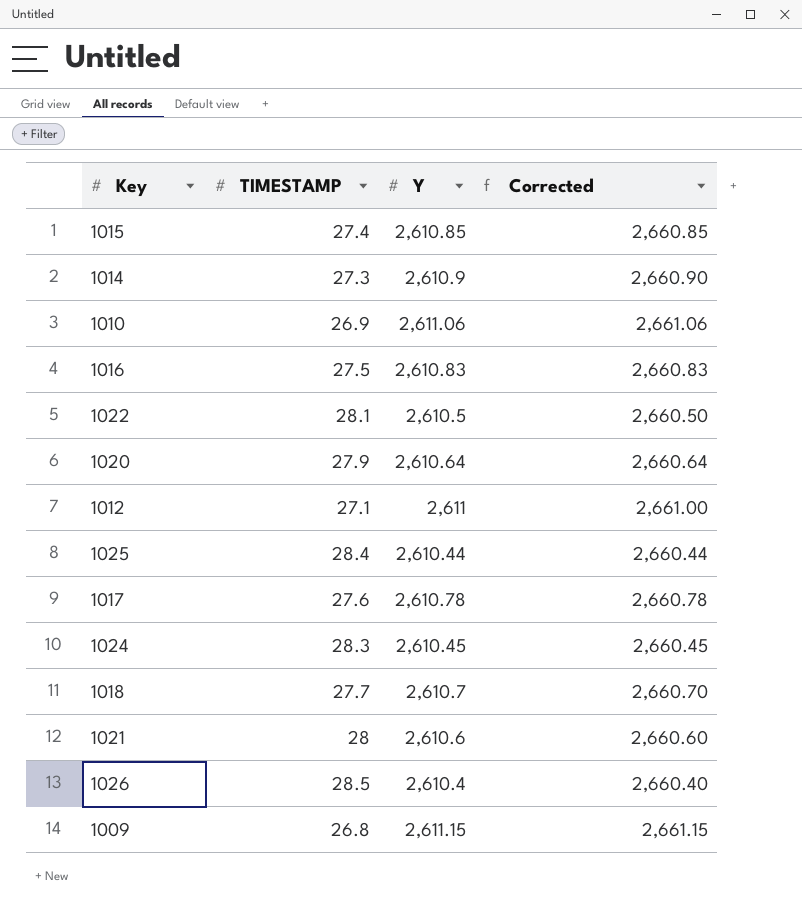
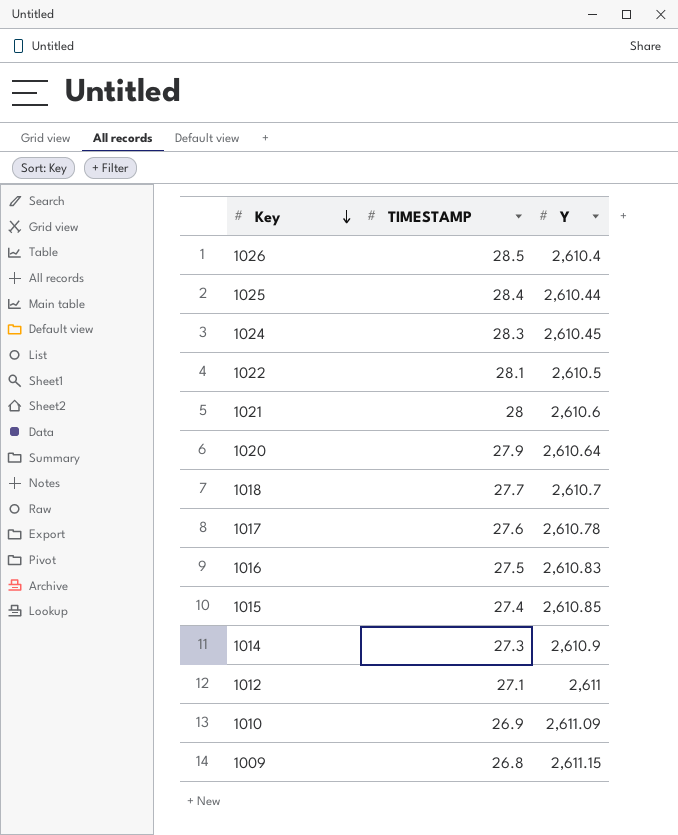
row order: none -> Key descending
column Corrected | formula: [Y] + 50 -> none
1010 | Y: 2,611.06 -> 2,611.09

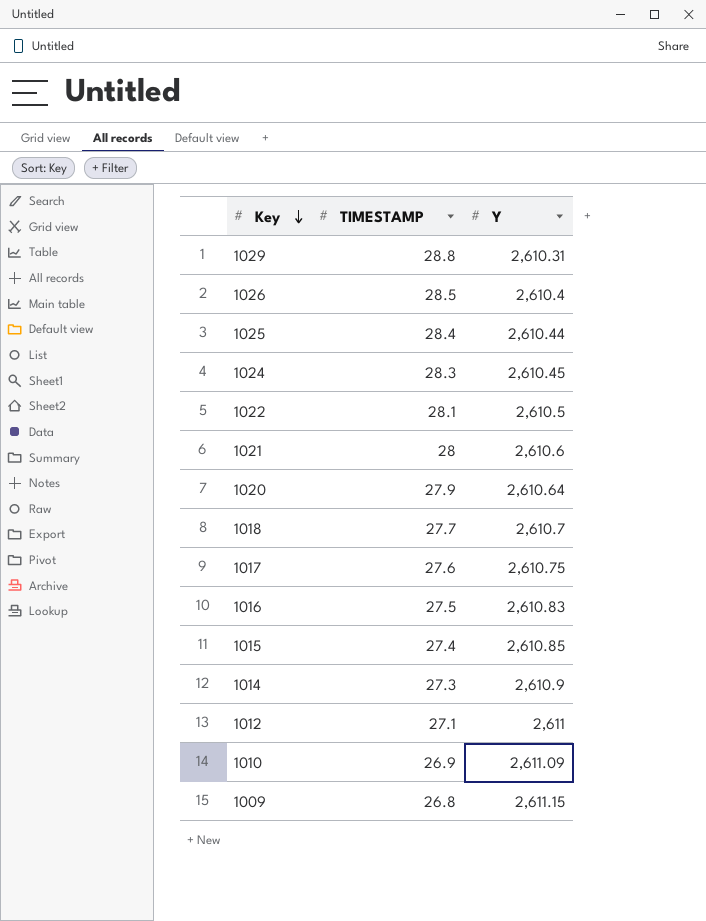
row 1029: none -> 28.8 | 2,610.31
1017 | Y: 2,610.78 -> 2,610.75

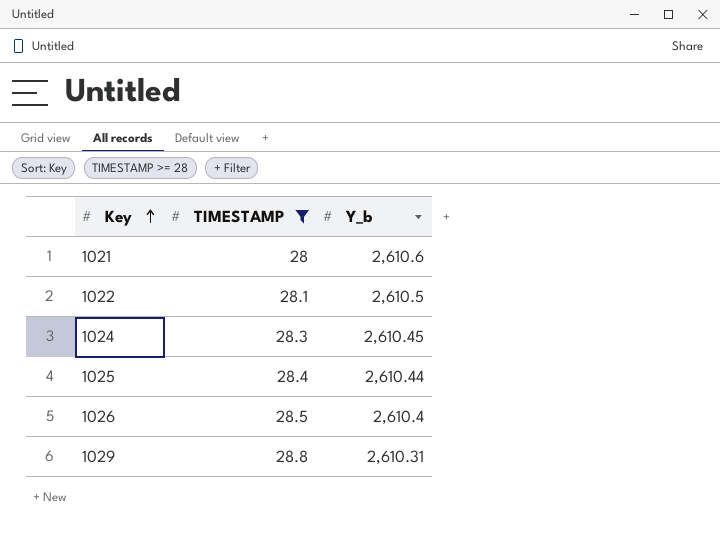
filter: none -> TIMESTAMP >= 28
row order: Key descending -> Key ascending
column name: Y -> Y_b

